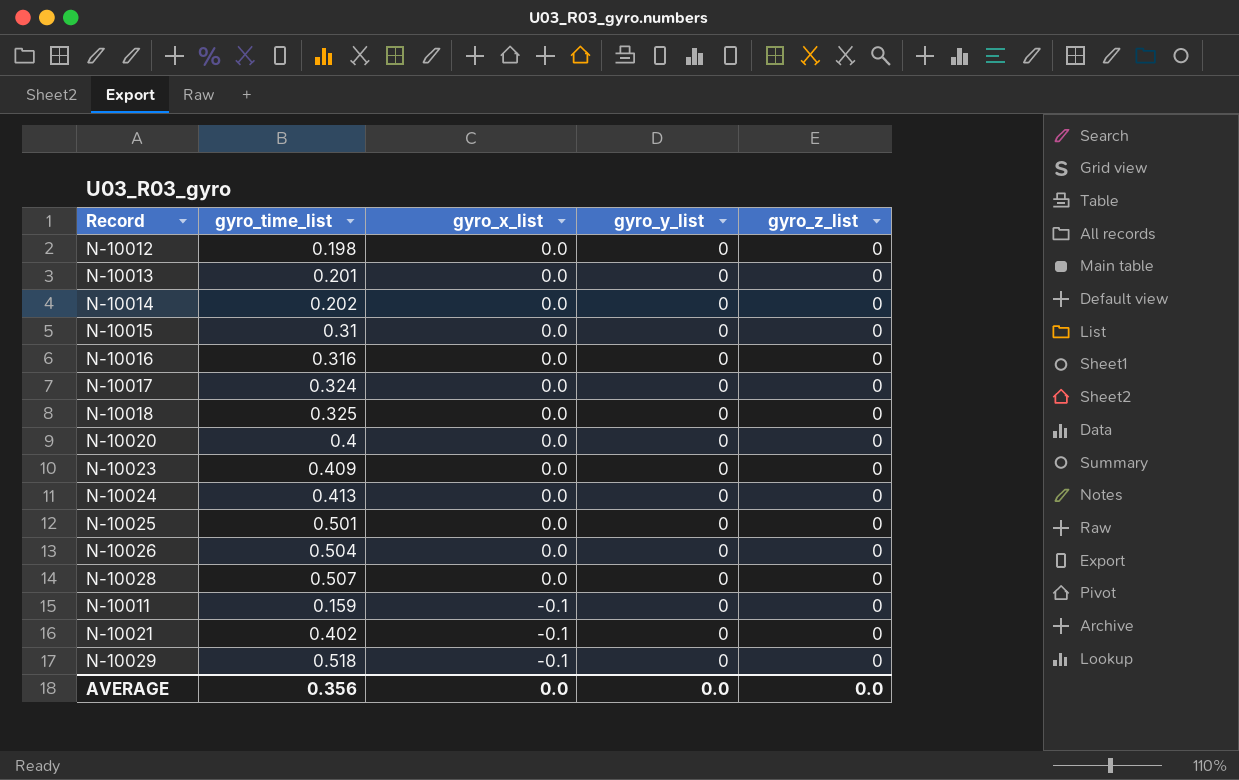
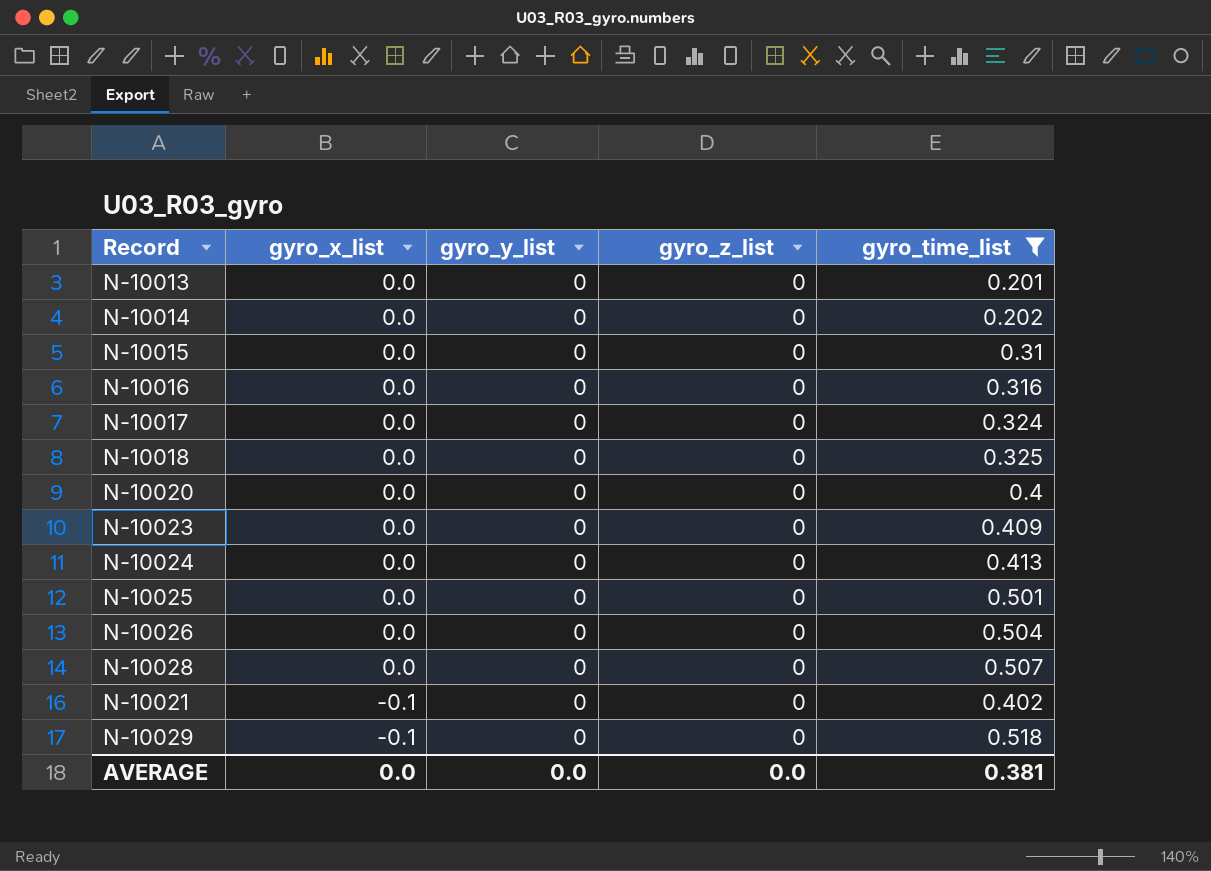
filter: none -> gyro_time_list >= 0.201
column gyro_time_list | position: 2 -> 5
AVERAGE | gyro_time_list: 0.356 -> 0.381

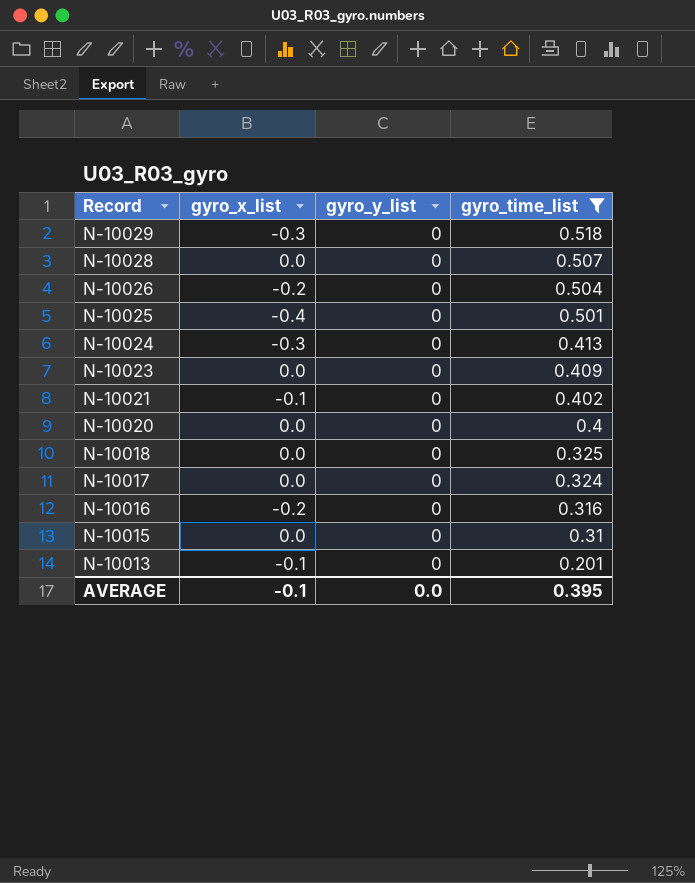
row order: gyro_x_list descending -> Record descending
column gyro_z_list | position: 4 -> none
row N-10014: 0.0 | 0 | 0 | 0.202 -> none
N-10029 | gyro_x_list: -0.1 -> -0.3
N-10026 | gyro_x_list: 0.0 -> -0.2
N-10025 | gyro_x_list: 0.0 -> -0.4
N-10024 | gyro_x_list: 0.0 -> -0.3
N-10016 | gyro_x_list: 0.0 -> -0.2
N-10013 | gyro_x_list: 0.0 -> -0.1
AVERAGE | gyro_x_list: 0.0 -> -0.1
AVERAGE | gyro_time_list: 0.381 -> 0.395

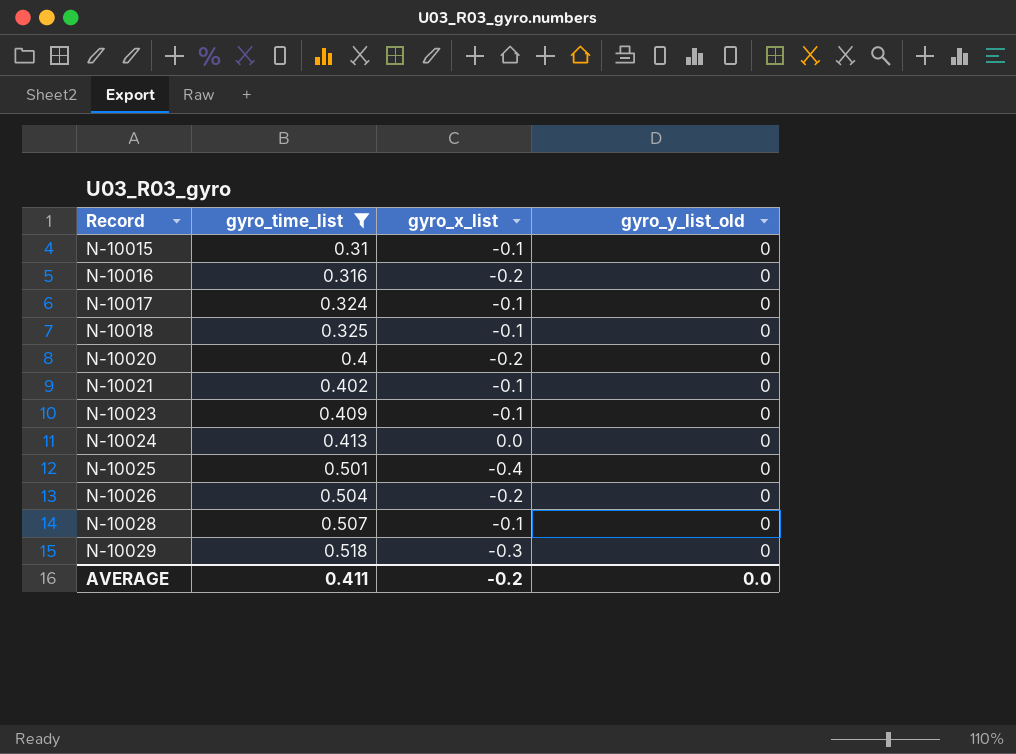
row order: Record descending -> Record ascending
column gyro_time_list | position: 4 -> 2
column name: gyro_y_list -> gyro_y_list_old
row N-10013: -0.1 | 0 | 0.201 -> none
N-10015 | gyro_x_list: 0.0 -> -0.1
N-10017 | gyro_x_list: 0.0 -> -0.1
N-10018 | gyro_x_list: 0.0 -> -0.1
N-10020 | gyro_x_list: 0.0 -> -0.2
N-10023 | gyro_x_list: 0.0 -> -0.1
N-10024 | gyro_x_list: -0.3 -> 0.0
N-10028 | gyro_x_list: 0.0 -> -0.1
AVERAGE | gyro_time_list: 0.395 -> 0.411
AVERAGE | gyro_x_list: -0.1 -> -0.2

